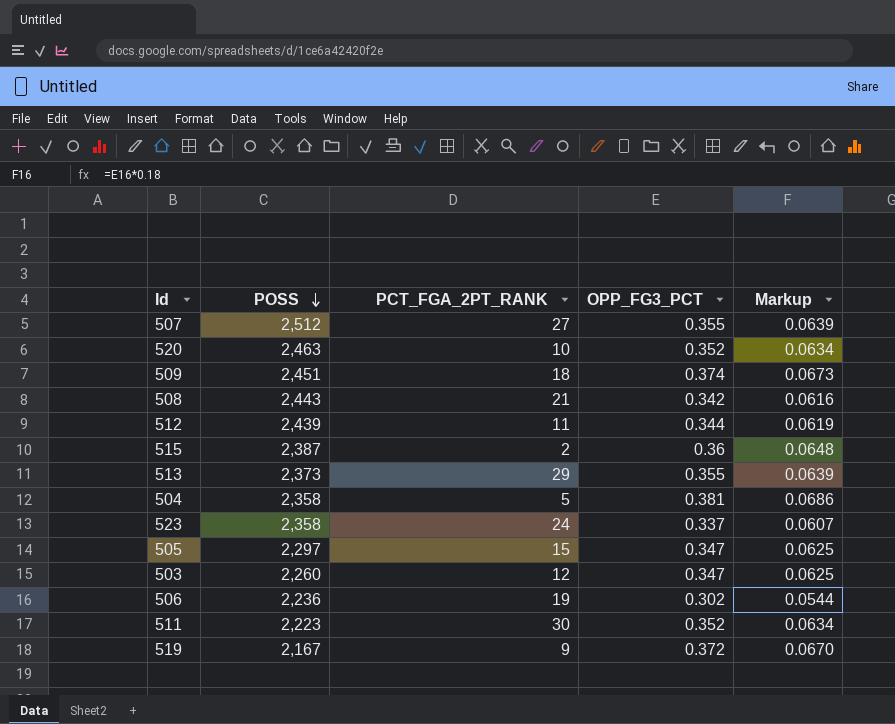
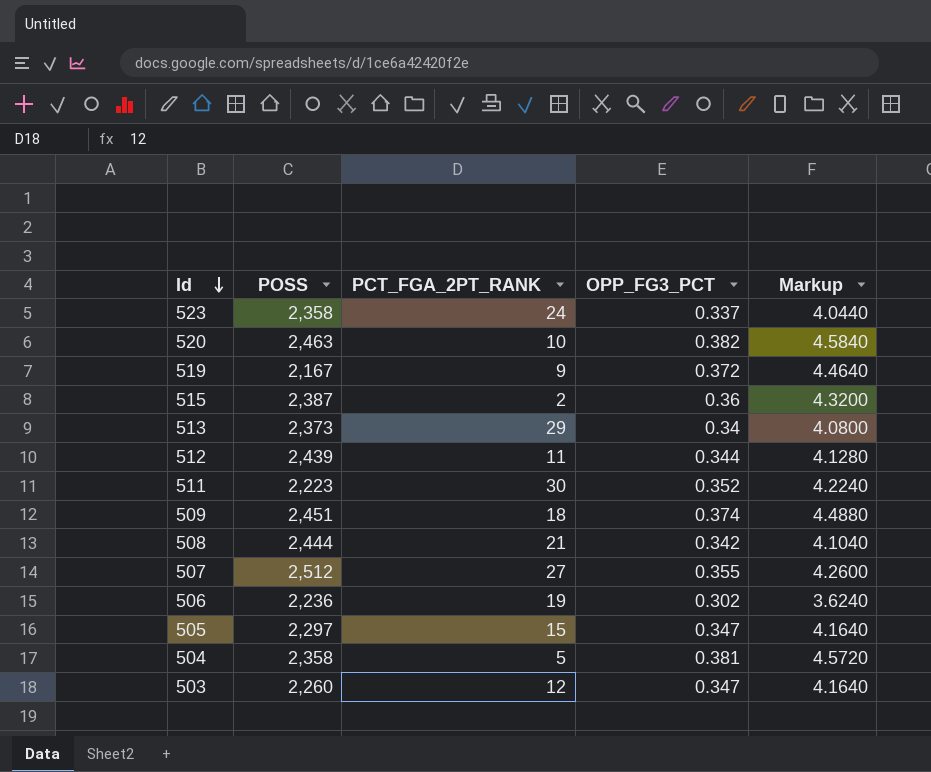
row order: POSS descending -> Id descending
column Markup | formula: [OPP_FG3_PCT] * 0.18 -> [OPP_FG3_PCT] * 12
520 | OPP_FG3_PCT: 0.352 -> 0.382
513 | OPP_FG3_PCT: 0.355 -> 0.34
508 | POSS: 2,443 -> 2,444

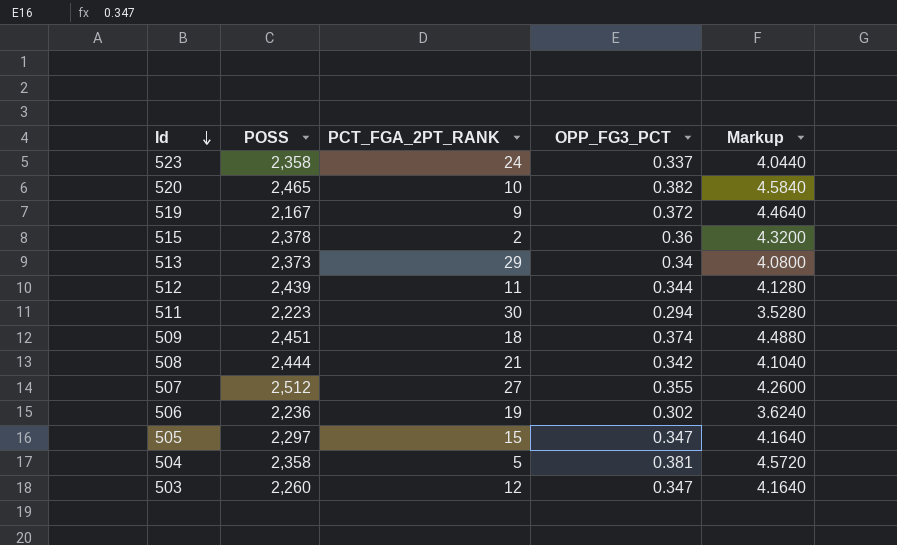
520 | POSS: 2,463 -> 2,465
515 | POSS: 2,387 -> 2,378
511 | OPP_FG3_PCT: 0.352 -> 0.294
511 | Markup: 4.2240 -> 3.5280

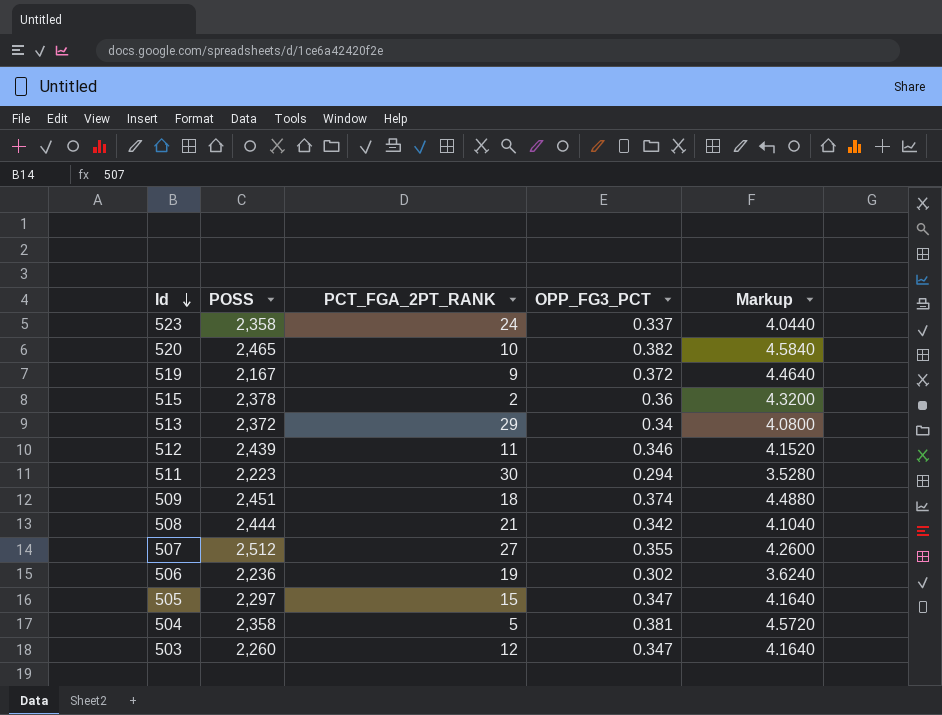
513 | POSS: 2,373 -> 2,372
512 | OPP_FG3_PCT: 0.344 -> 0.346
512 | Markup: 4.1280 -> 4.1520

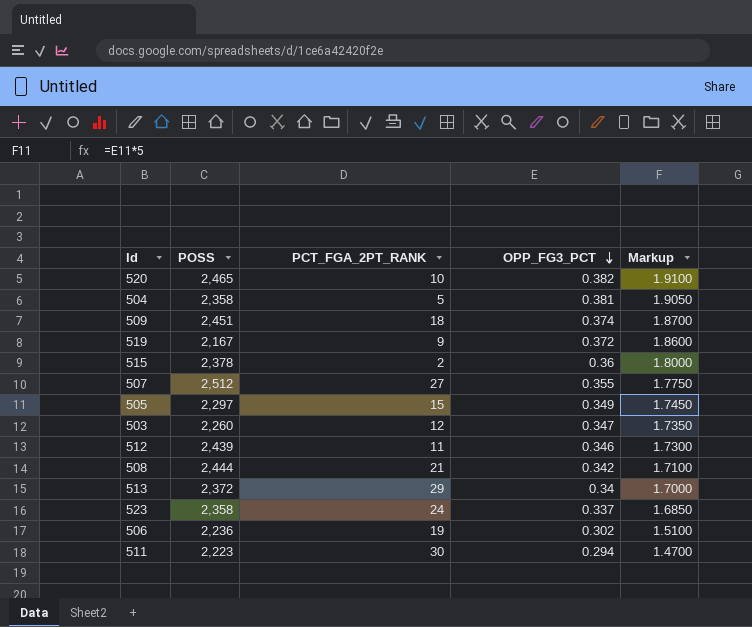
row order: Id descending -> OPP_FG3_PCT descending
column Markup | formula: [OPP_FG3_PCT] * 12 -> [OPP_FG3_PCT] * 5
505 | OPP_FG3_PCT: 0.347 -> 0.349

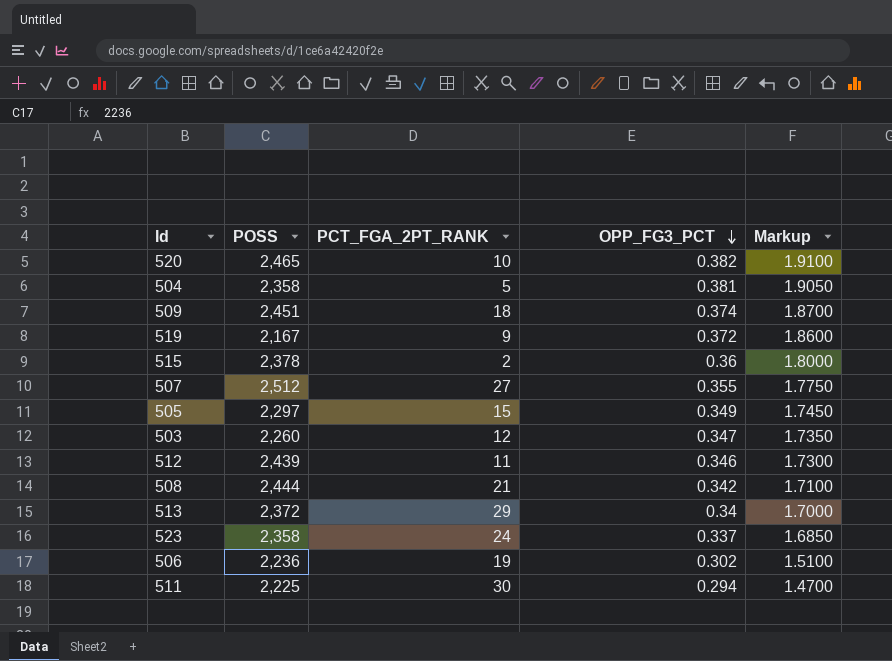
511 | POSS: 2,223 -> 2,225

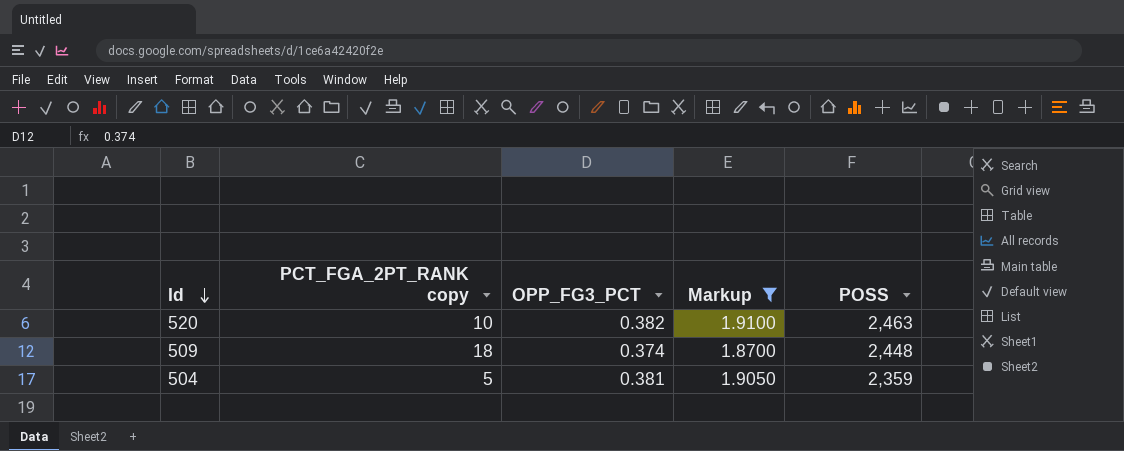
filter: none -> Markup >= 1.8700
row order: OPP_FG3_PCT descending -> Id descending
column name: PCT_FGA_2PT_RANK -> PCT_FGA_2PT_RANK copy
column POSS | position: 2 -> 5
520 | POSS: 2,465 -> 2,463
509 | POSS: 2,451 -> 2,448
504 | POSS: 2,358 -> 2,359

